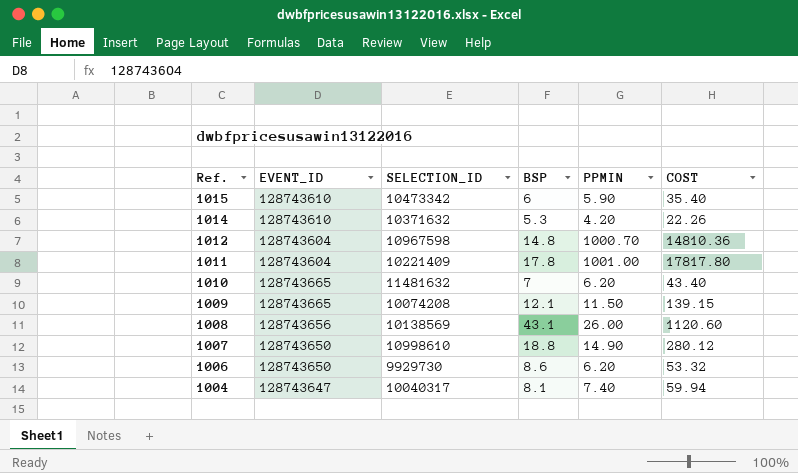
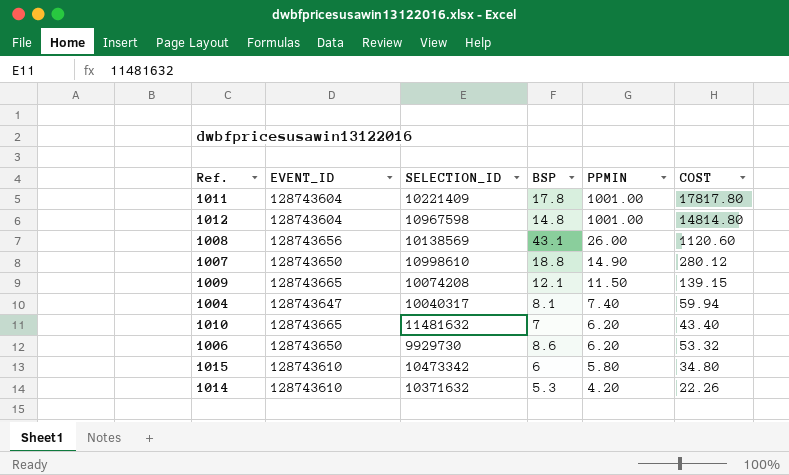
row order: Ref. descending -> PPMIN descending
1012 | PPMIN: 1000.70 -> 1001.00
1012 | COST: 14810.36 -> 14814.80
1015 | PPMIN: 5.90 -> 5.80
1015 | COST: 35.40 -> 34.80

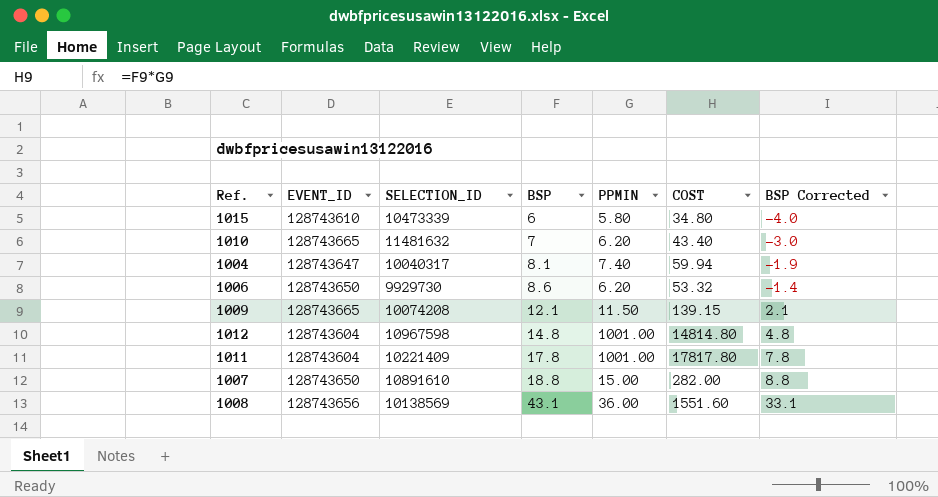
row order: PPMIN descending -> BSP ascending
column BSP Corrected | formula: none -> [BSP] - 10
row 1014: 128743610 | 10371632 | 5.3 | 4.20 | 22.26 -> none
1015 | SELECTION_ID: 10473342 -> 10473339
1007 | SELECTION_ID: 10998610 -> 10891610
1007 | PPMIN: 14.90 -> 15.00
1007 | COST: 280.12 -> 282.00
1008 | PPMIN: 26.00 -> 36.00
1008 | COST: 1120.60 -> 1551.60

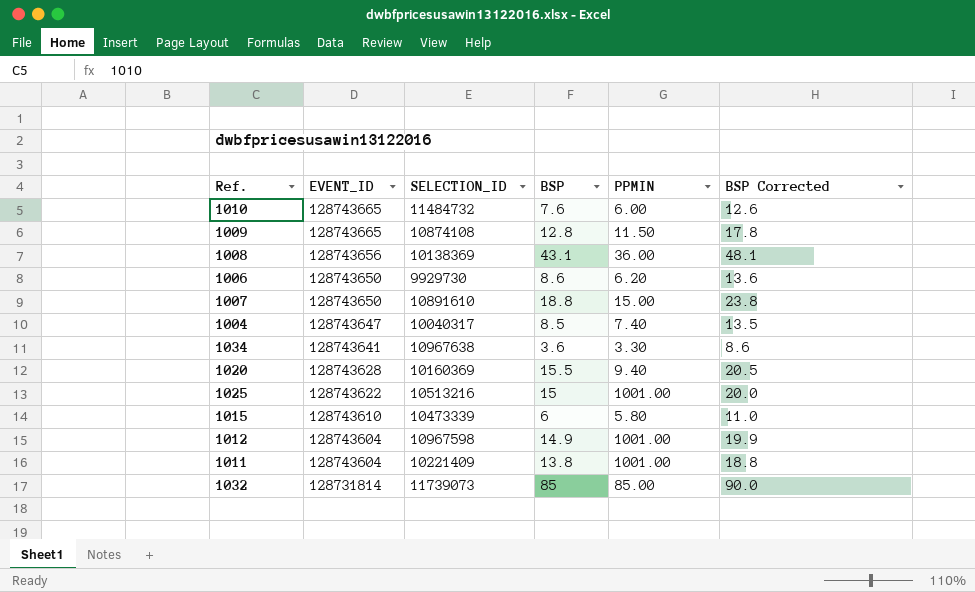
row order: BSP ascending -> EVENT_ID descending
column COST | formula: [BSP] * [PPMIN] -> none
column BSP Corrected | formula: [BSP] - 10 -> [BSP] + 5
1010 | SELECTION_ID: 11481632 -> 11484732
1010 | BSP: 7 -> 7.6
1010 | PPMIN: 6.20 -> 6.00
1009 | SELECTION_ID: 10074208 -> 10874108
1009 | BSP: 12.1 -> 12.8
1008 | SELECTION_ID: 10138569 -> 10138369
1004 | BSP: 8.1 -> 8.5
row 1034: none -> 128743641 | 10967638 | 3.6 | 3.30 | 8.6
row 1020: none -> 128743628 | 10160369 | 15.5 | 9.40 | 20.5
row 1025: none -> 128743622 | 10513216 | 15 | 1001.00 | 20.0
1012 | BSP: 14.8 -> 14.9
1011 | BSP: 17.8 -> 13.8
row 1032: none -> 128731814 | 11739073 | 85 | 85.00 | 90.0

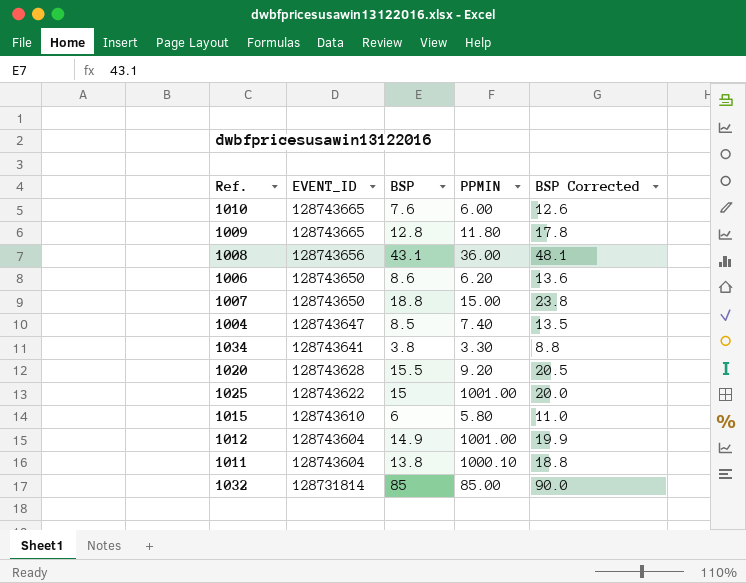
column SELECTION_ID | position: 3 -> none
1009 | PPMIN: 11.50 -> 11.80
1034 | BSP: 3.6 -> 3.8
1034 | BSP Corrected: 8.6 -> 8.8
1020 | PPMIN: 9.40 -> 9.20
1011 | PPMIN: 1001.00 -> 1000.10

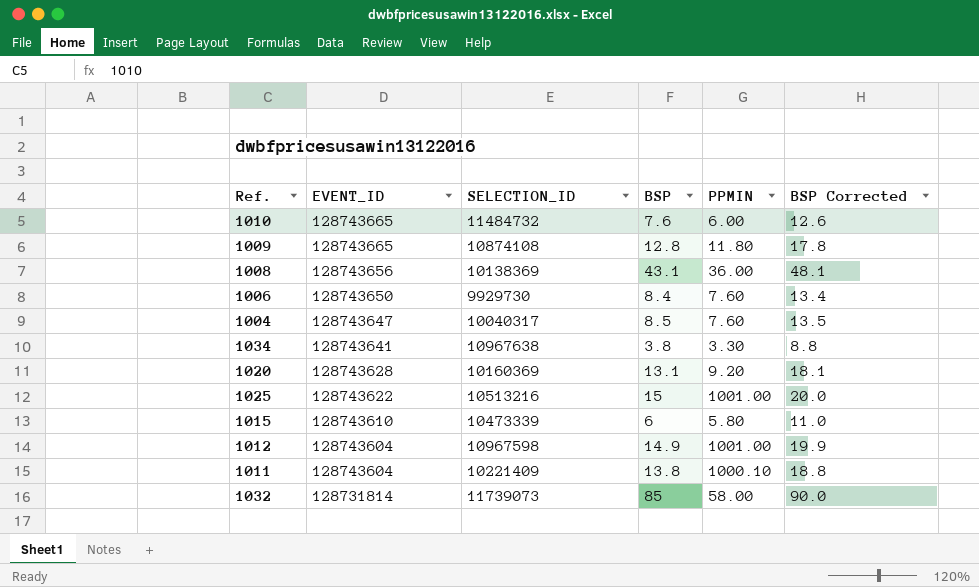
column SELECTION_ID | position: none -> 3
row 1007: 128743650 | 18.8 | 15.00 | 23.8 -> none
1006 | BSP: 8.6 -> 8.4
1006 | PPMIN: 6.20 -> 7.60
1006 | BSP Corrected: 13.6 -> 13.4
1004 | PPMIN: 7.40 -> 7.60
1020 | BSP: 15.5 -> 13.1
1020 | BSP Corrected: 20.5 -> 18.1
1032 | PPMIN: 85.00 -> 58.00

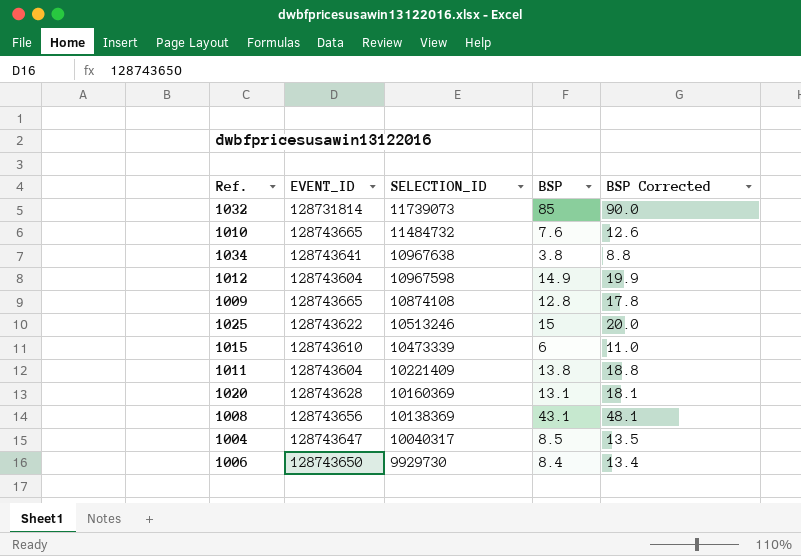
row order: EVENT_ID descending -> SELECTION_ID descending
column PPMIN | position: 5 -> none
1025 | SELECTION_ID: 10513216 -> 10513246

